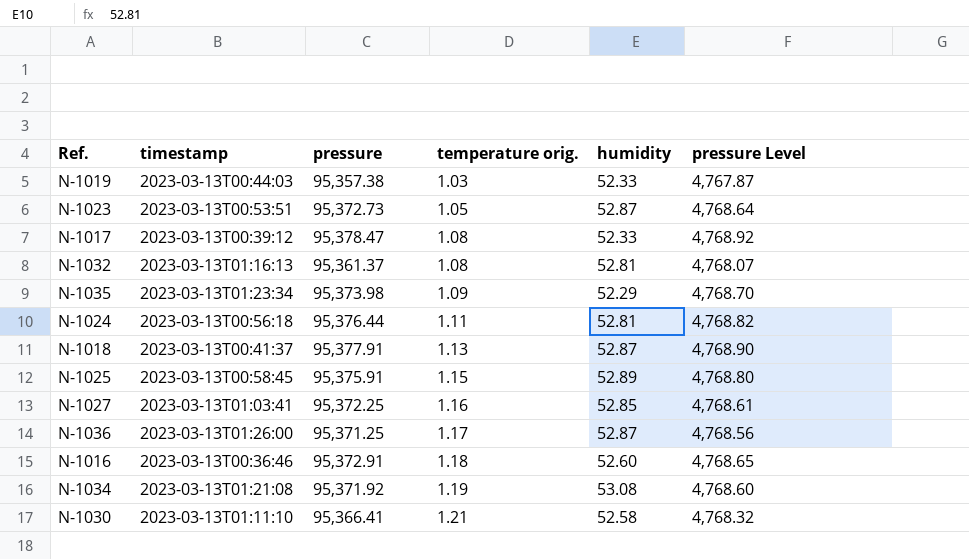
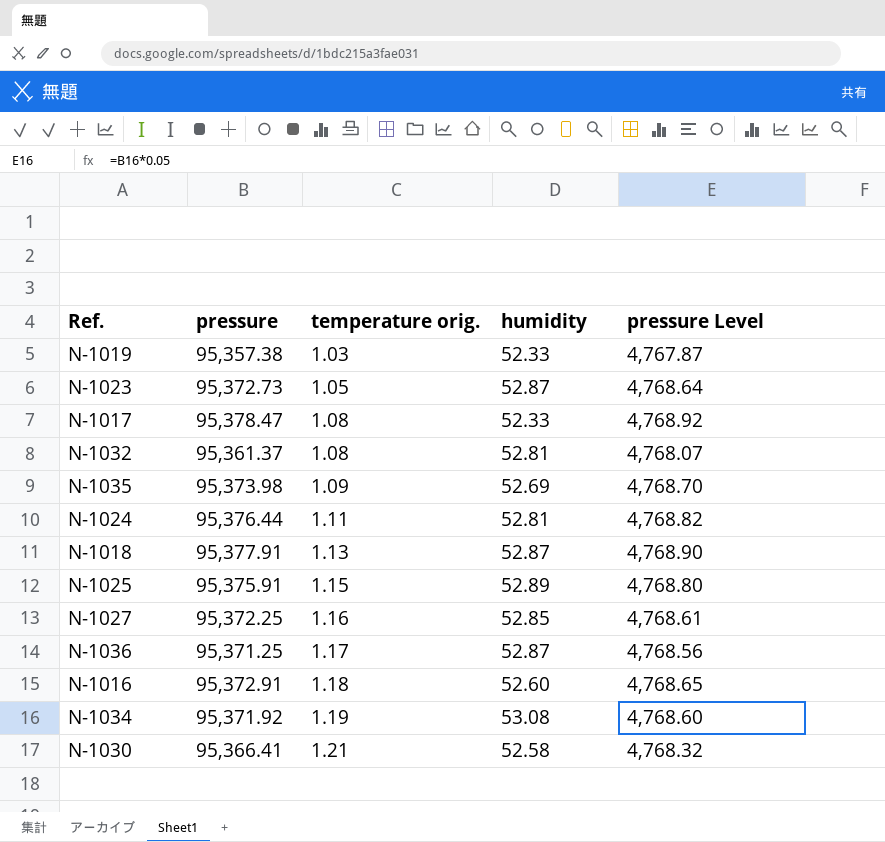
column timestamp | position: 2 -> none
N-1035 | humidity: 52.29 -> 52.69

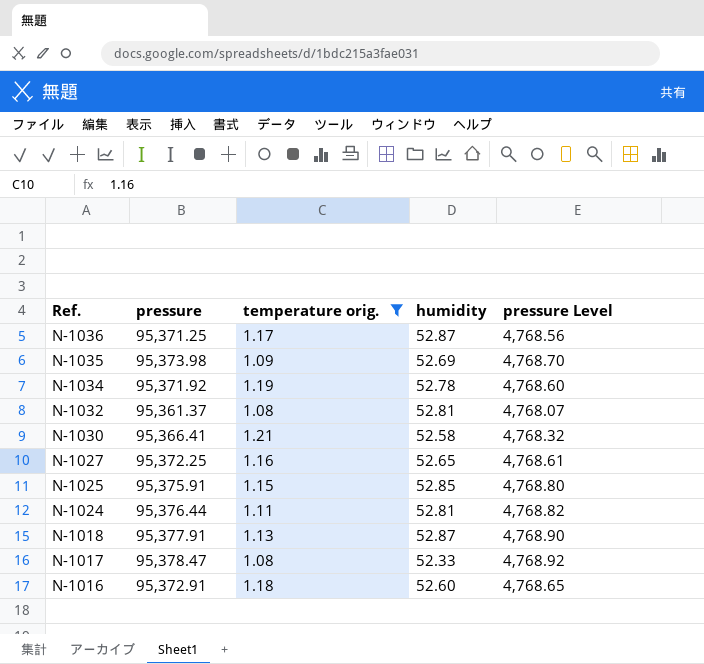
filter: none -> temperature orig. >= 1.08
row order: temperature orig. ascending -> Ref. descending
N-1034 | humidity: 53.08 -> 52.78
N-1027 | humidity: 52.85 -> 52.65
N-1025 | humidity: 52.89 -> 52.85

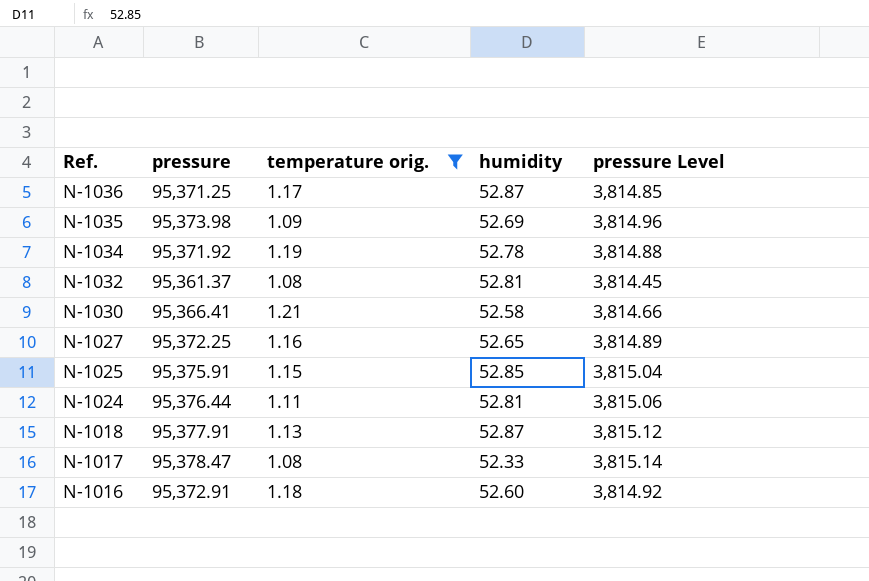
column pressure Level | formula: [pressure] * 0.05 -> [pressure] * 0.04

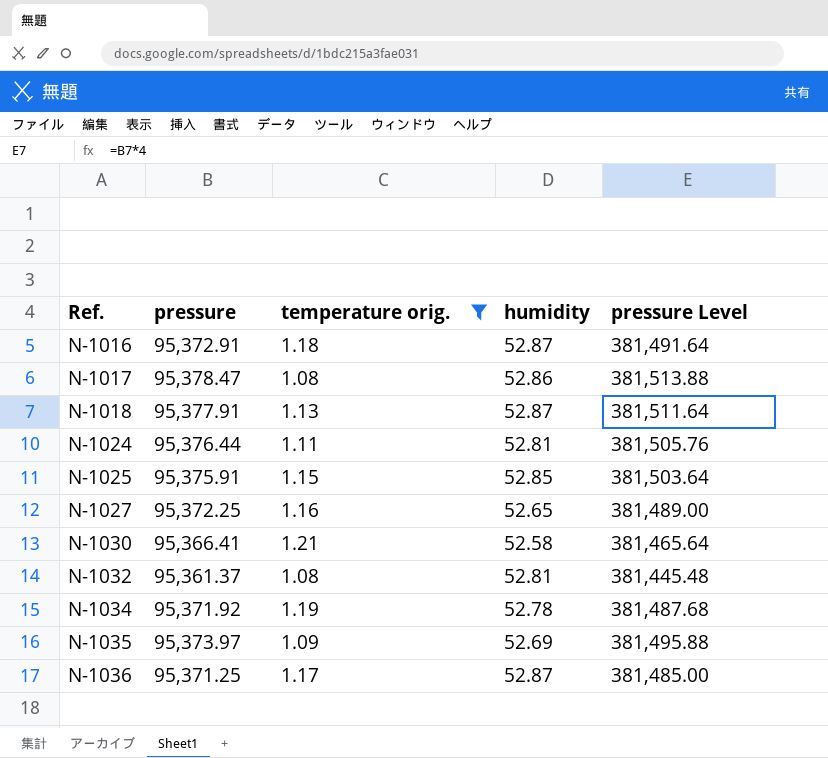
row order: Ref. descending -> Ref. ascending
column pressure Level | formula: [pressure] * 0.04 -> [pressure] * 4
N-1016 | humidity: 52.60 -> 52.87
N-1017 | humidity: 52.33 -> 52.86
N-1035 | pressure: 95,373.98 -> 95,373.97

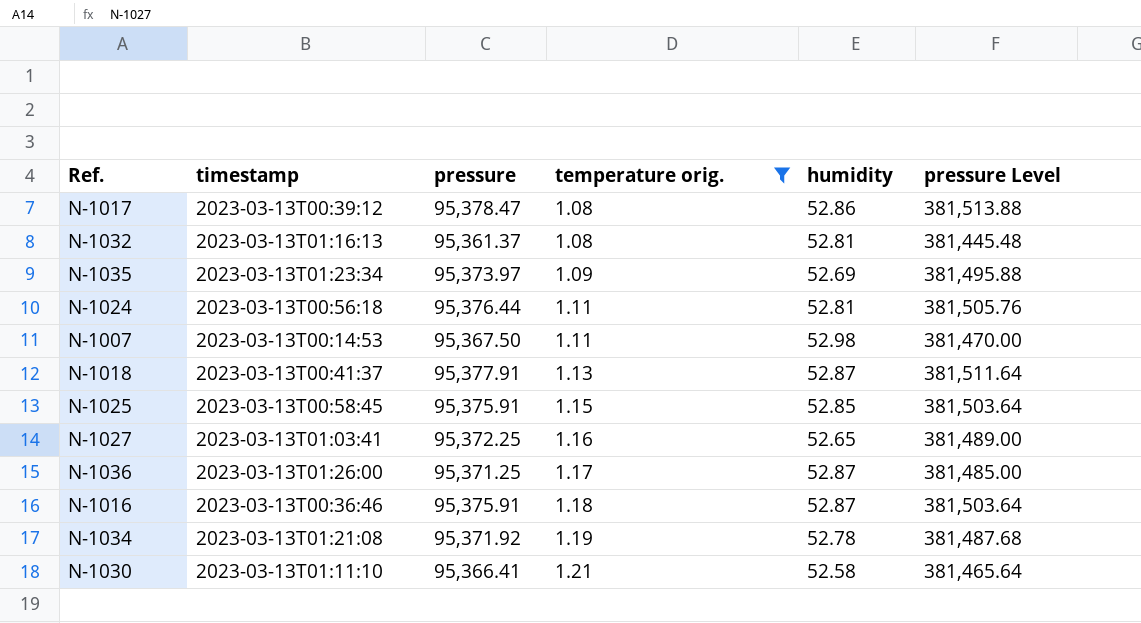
row order: Ref. ascending -> temperature orig. ascending
column timestamp | position: none -> 2
row N-1007: none -> 2023-03-13T00:14:53 | 95,367.50 | 1.11 | 52.98 | 381,470.00
N-1016 | pressure: 95,372.91 -> 95,375.91
N-1016 | pressure Level: 381,491.64 -> 381,503.64

